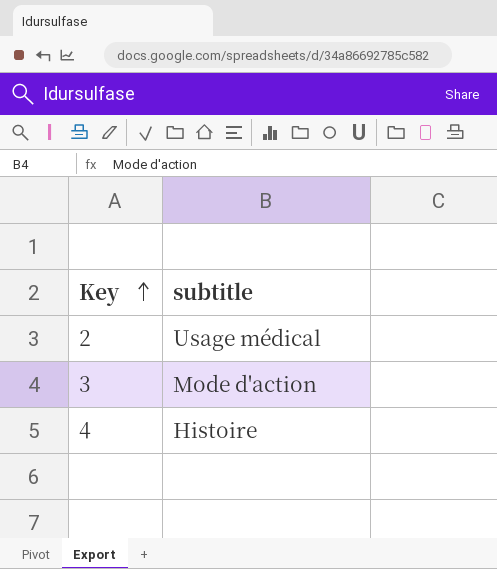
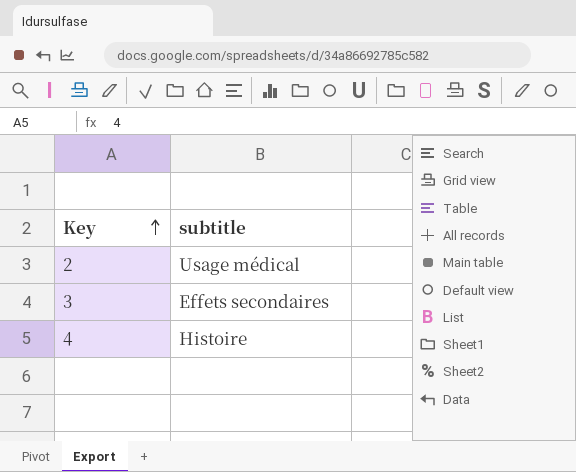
3 | subtitle: Mode d'action -> Effets secondaires

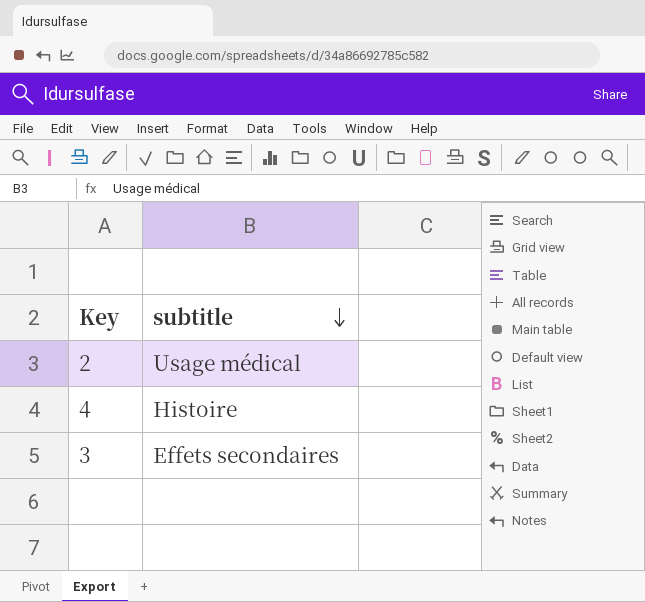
row order: Key ascending -> subtitle descending

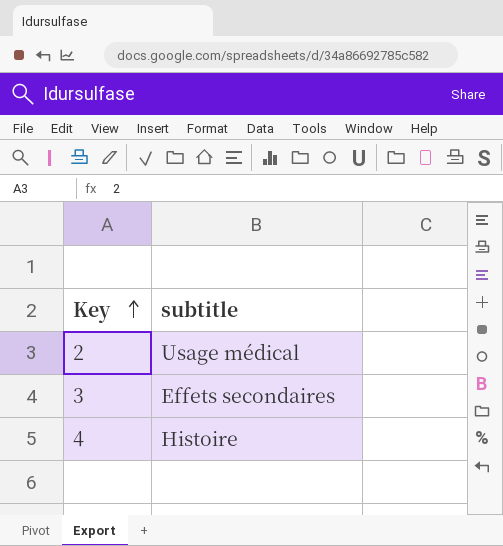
row order: subtitle descending -> Key ascending

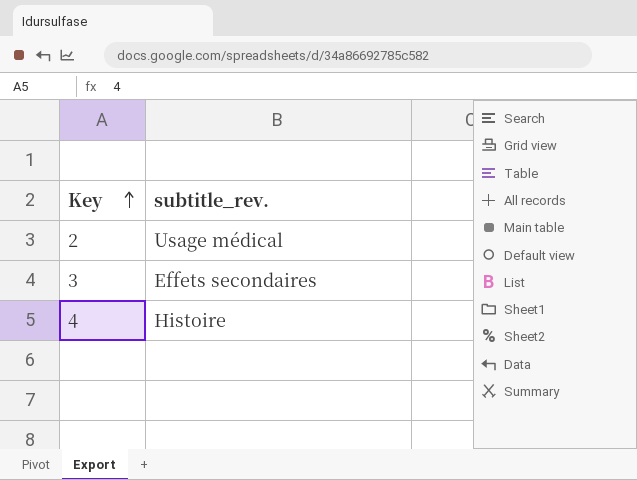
column name: subtitle -> subtitle_rev.

